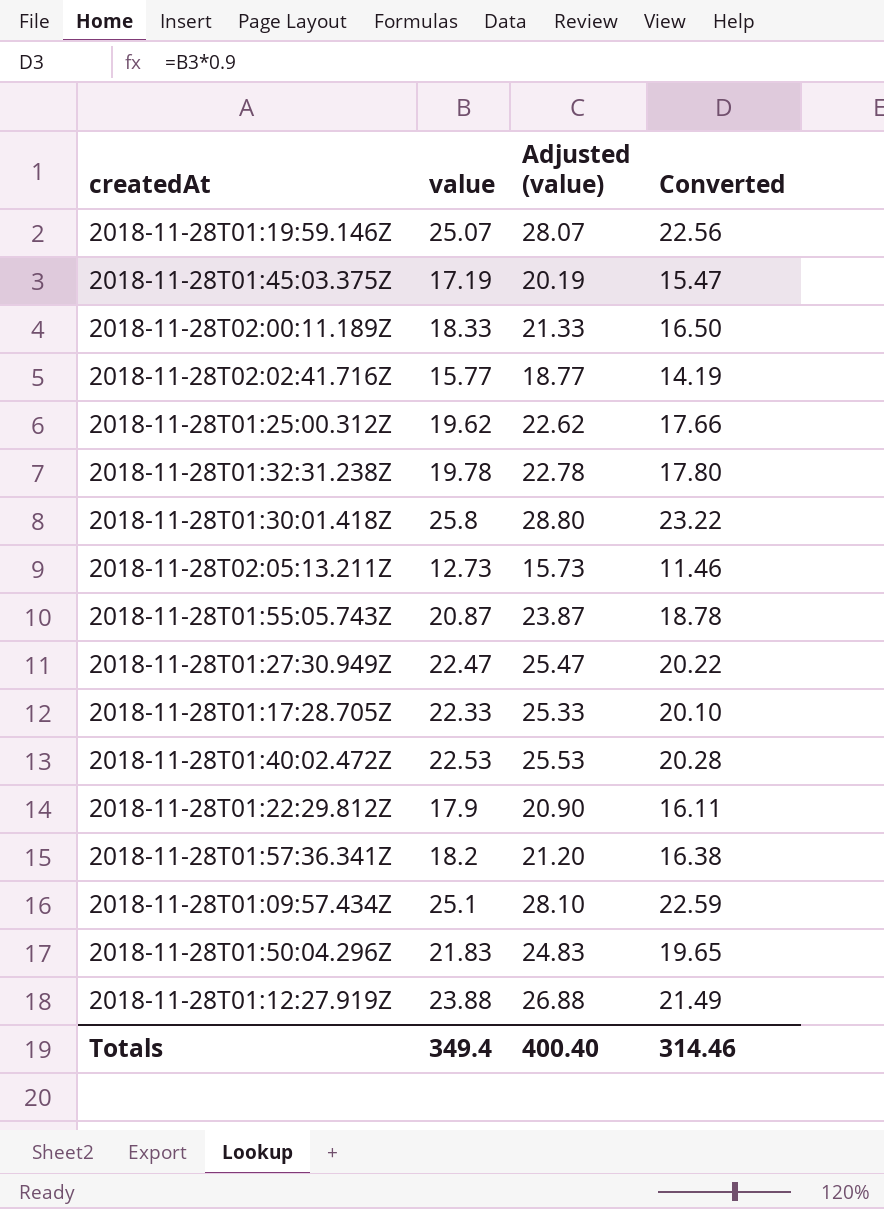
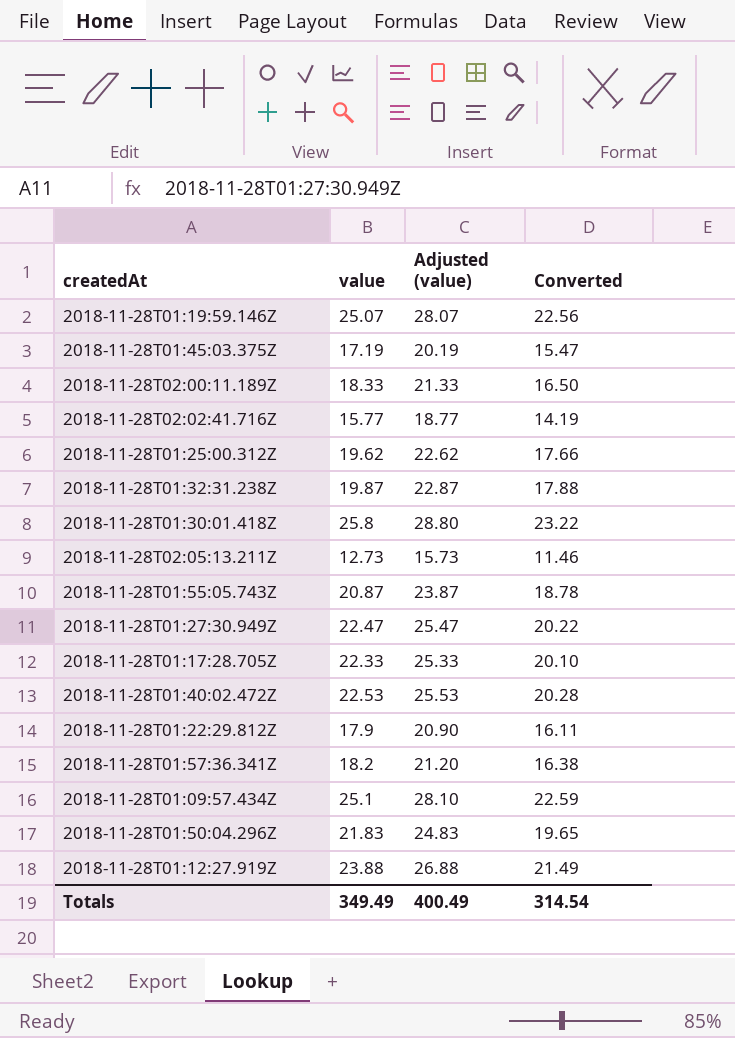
2018-11-28T01:32:31.238Z | value: 19.78 -> 19.87
2018-11-28T01:32:31.238Z | Adjusted (value): 22.78 -> 22.87
2018-11-28T01:32:31.238Z | Converted: 17.80 -> 17.88
Totals | value: 349.4 -> 349.49
Totals | Adjusted (value): 400.40 -> 400.49
Totals | Converted: 314.46 -> 314.54

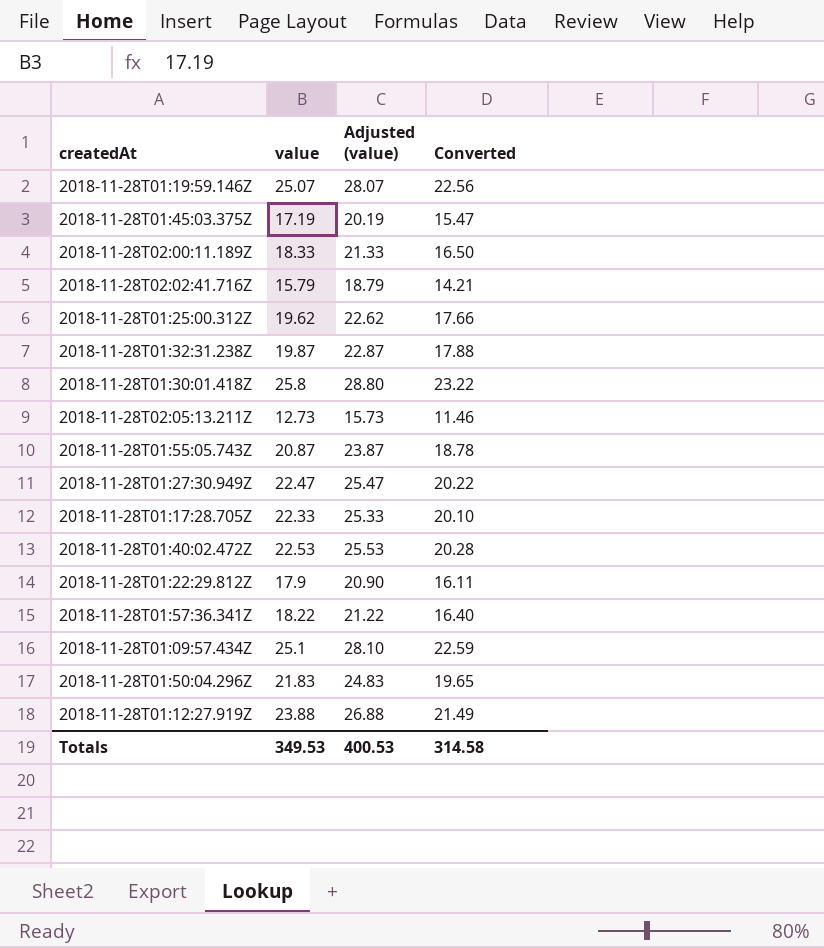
2018-11-28T02:02:41.716Z | value: 15.77 -> 15.79
2018-11-28T02:02:41.716Z | Adjusted (value): 18.77 -> 18.79
2018-11-28T02:02:41.716Z | Converted: 14.19 -> 14.21
2018-11-28T01:57:36.341Z | value: 18.2 -> 18.22
2018-11-28T01:57:36.341Z | Adjusted (value): 21.20 -> 21.22
2018-11-28T01:57:36.341Z | Converted: 16.38 -> 16.40
Totals | value: 349.49 -> 349.53
Totals | Adjusted (value): 400.49 -> 400.53
Totals | Converted: 314.54 -> 314.58

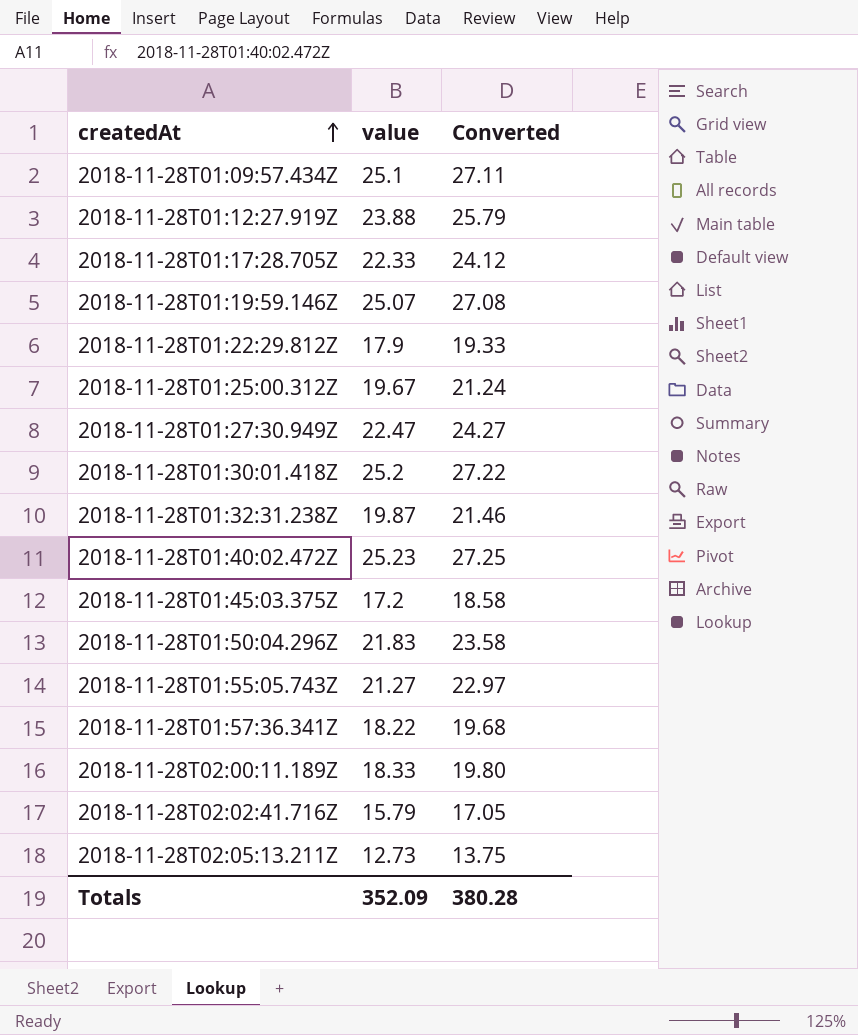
row order: none -> createdAt ascending
column Adjusted (value) | formula: [value] + 3 -> none
column Converted | formula: [value] * 0.9 -> [value] * 1.08
2018-11-28T01:25:00.312Z | value: 19.62 -> 19.67
2018-11-28T01:30:01.418Z | value: 25.8 -> 25.2
2018-11-28T01:40:02.472Z | value: 22.53 -> 25.23
2018-11-28T01:45:03.375Z | value: 17.19 -> 17.2
2018-11-28T01:55:05.743Z | value: 20.87 -> 21.27
Totals | value: 349.53 -> 352.09
Totals | Converted: 314.58 -> 380.28

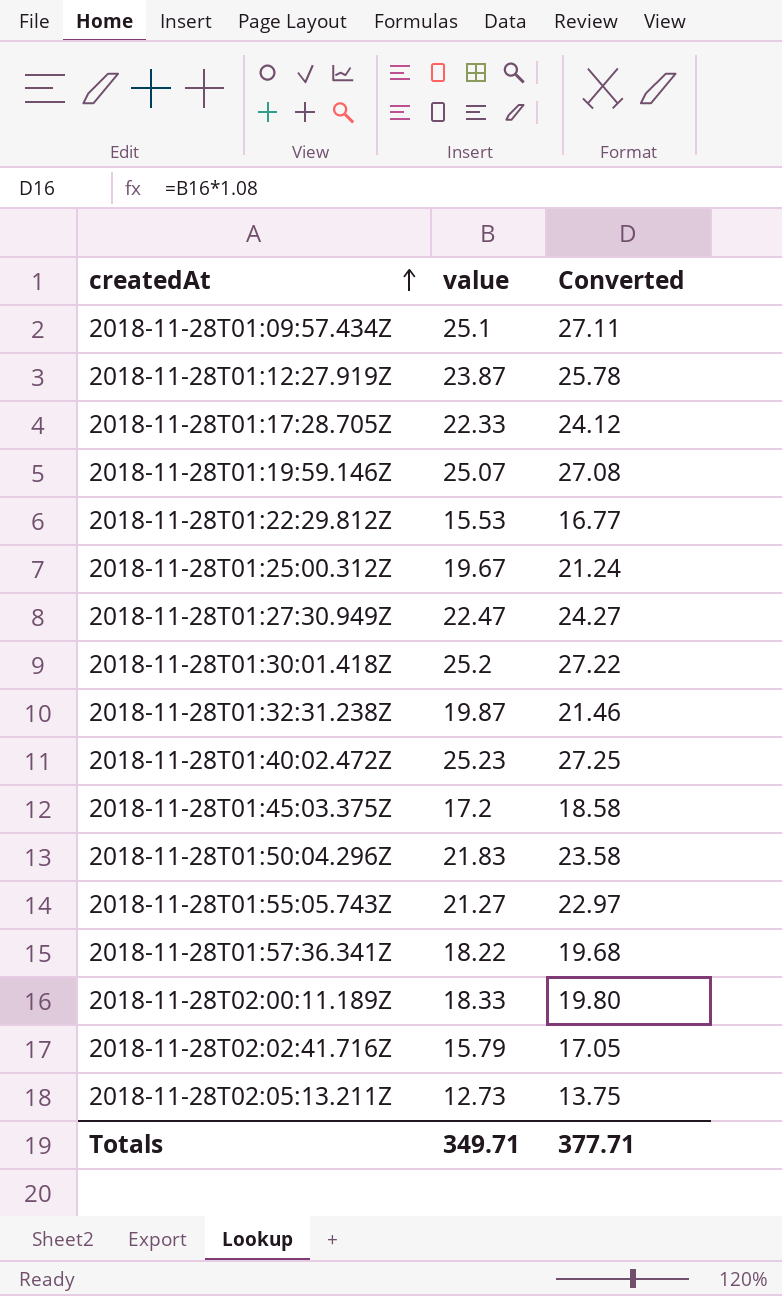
2018-11-28T01:12:27.919Z | value: 23.88 -> 23.87
2018-11-28T01:12:27.919Z | Converted: 25.79 -> 25.78
2018-11-28T01:22:29.812Z | value: 17.9 -> 15.53
2018-11-28T01:22:29.812Z | Converted: 19.33 -> 16.77
Totals | value: 352.09 -> 349.71
Totals | Converted: 380.28 -> 377.71

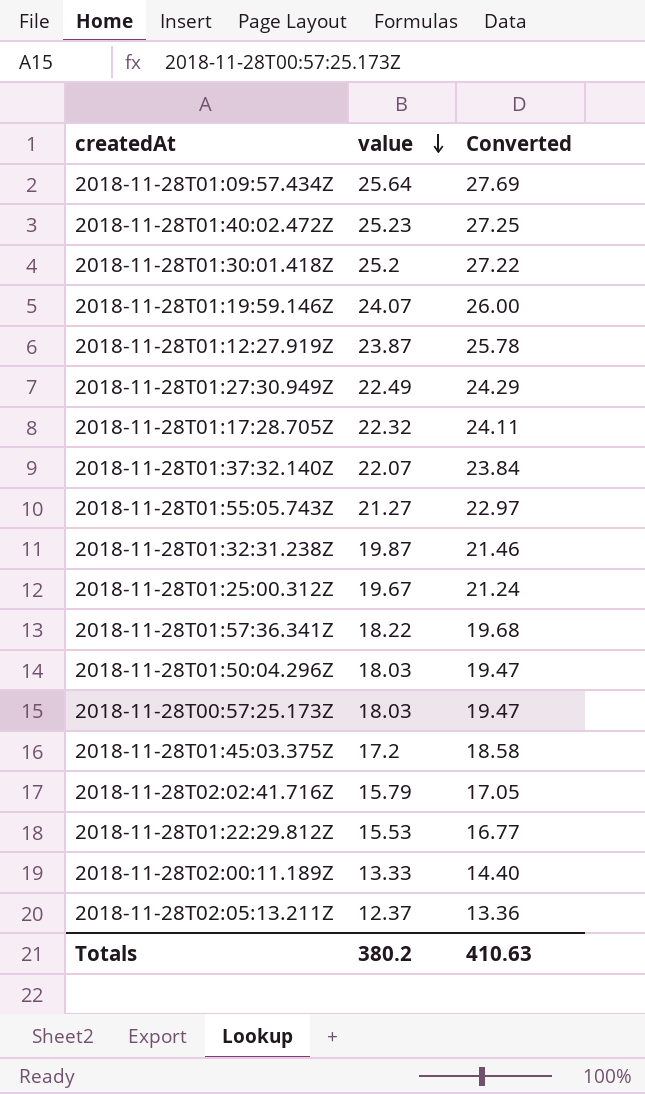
row order: createdAt ascending -> value descending
2018-11-28T01:09:57.434Z | value: 25.1 -> 25.64
2018-11-28T01:09:57.434Z | Converted: 27.11 -> 27.69
2018-11-28T01:19:59.146Z | value: 25.07 -> 24.07
2018-11-28T01:19:59.146Z | Converted: 27.08 -> 26.00
2018-11-28T01:27:30.949Z | value: 22.47 -> 22.49
2018-11-28T01:27:30.949Z | Converted: 24.27 -> 24.29
2018-11-28T01:17:28.705Z | value: 22.33 -> 22.32
2018-11-28T01:17:28.705Z | Converted: 24.12 -> 24.11
row 2018-11-28T01:37:32.140Z: none -> 22.07 | 23.84
2018-11-28T01:50:04.296Z | value: 21.83 -> 18.03
2018-11-28T01:50:04.296Z | Converted: 23.58 -> 19.47
row 2018-11-28T00:57:25.173Z: none -> 18.03 | 19.47
2018-11-28T02:00:11.189Z | value: 18.33 -> 13.33
2018-11-28T02:00:11.189Z | Converted: 19.80 -> 14.40
2018-11-28T02:05:13.211Z | value: 12.73 -> 12.37
2018-11-28T02:05:13.211Z | Converted: 13.75 -> 13.36
Totals | value: 349.71 -> 380.2
Totals | Converted: 377.71 -> 410.63

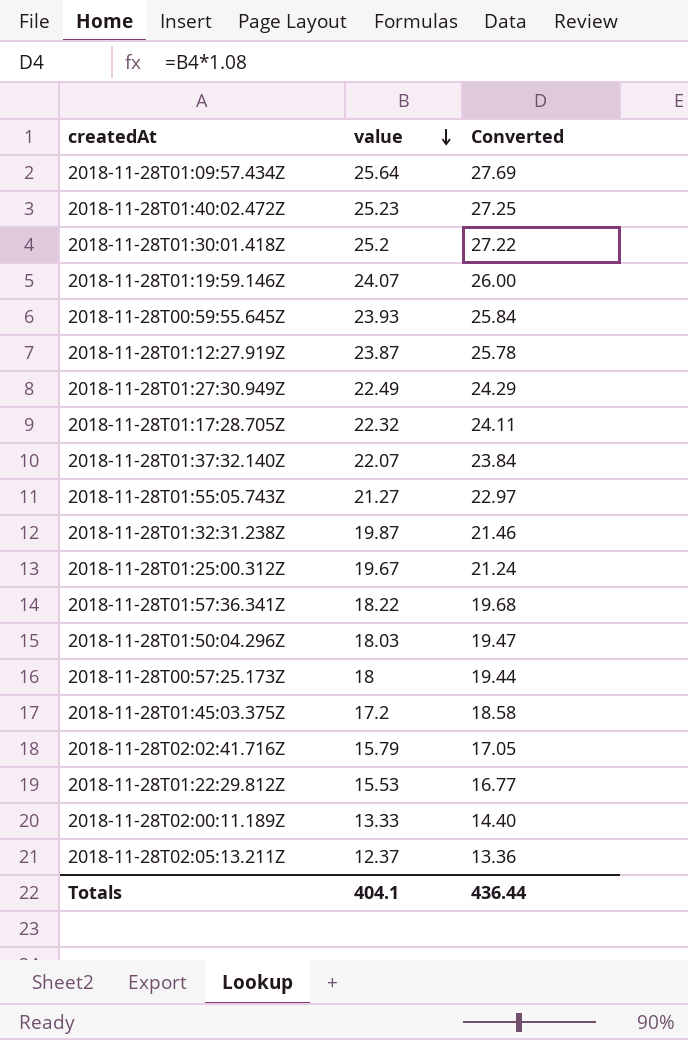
row 2018-11-28T00:59:55.645Z: none -> 23.93 | 25.84
2018-11-28T00:57:25.173Z | value: 18.03 -> 18
2018-11-28T00:57:25.173Z | Converted: 19.47 -> 19.44
Totals | value: 380.2 -> 404.1
Totals | Converted: 410.63 -> 436.44

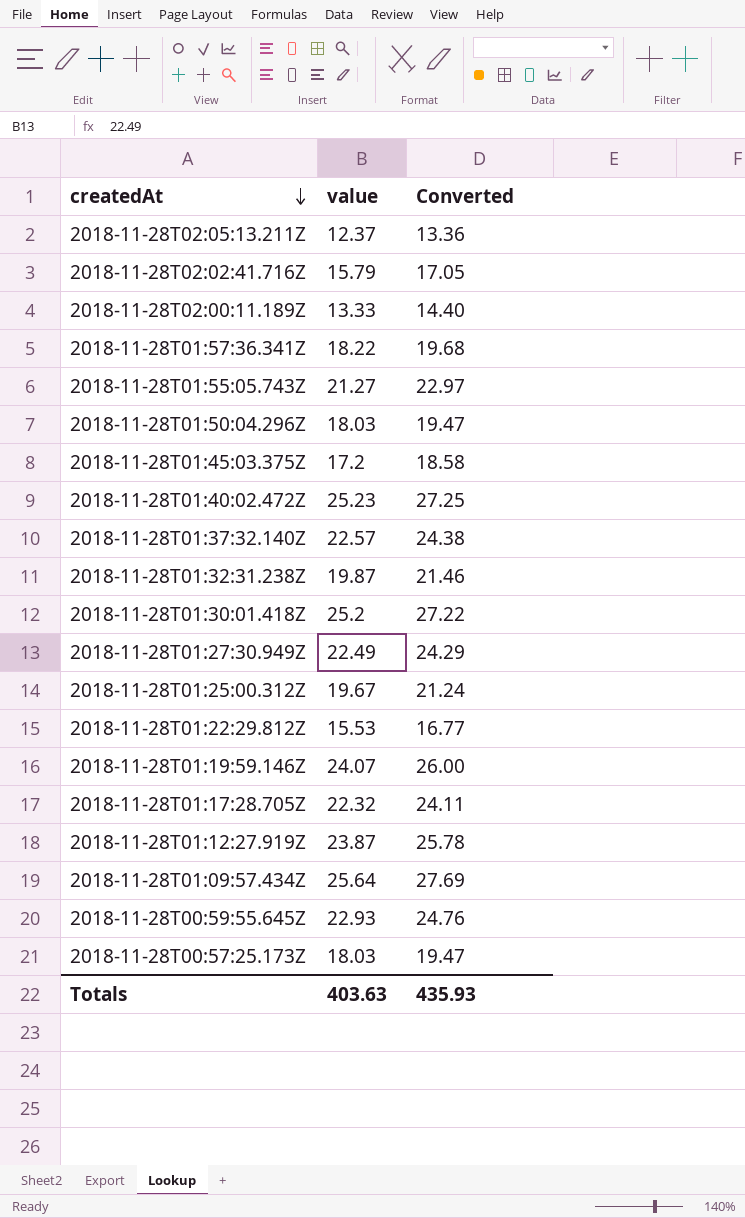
row order: value descending -> createdAt descending
2018-11-28T01:37:32.140Z | value: 22.07 -> 22.57
2018-11-28T01:37:32.140Z | Converted: 23.84 -> 24.38
2018-11-28T00:59:55.645Z | value: 23.93 -> 22.93
2018-11-28T00:59:55.645Z | Converted: 25.84 -> 24.76
2018-11-28T00:57:25.173Z | value: 18 -> 18.03
2018-11-28T00:57:25.173Z | Converted: 19.44 -> 19.47
Totals | value: 404.1 -> 403.63
Totals | Converted: 436.44 -> 435.93

